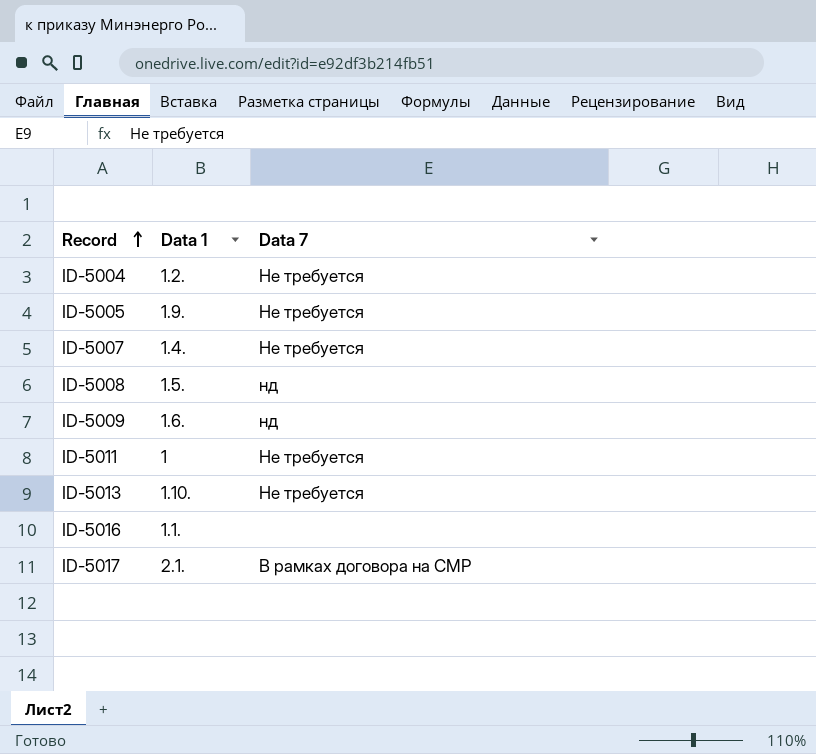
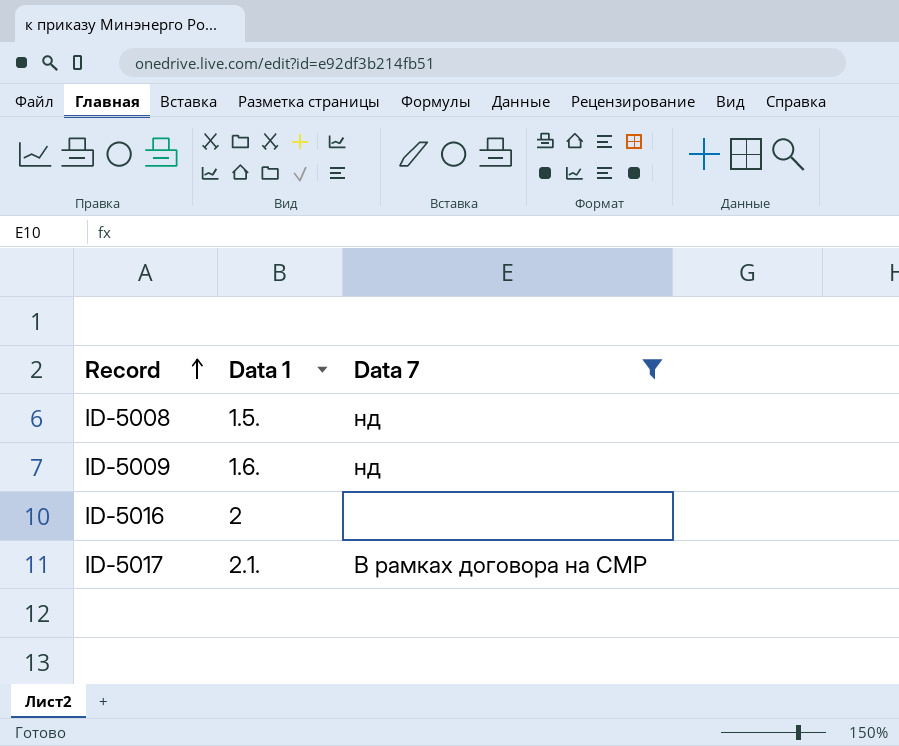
filter: none -> Data 7 != Не требуется
ID-5016 | Data 1: 1.1. -> 2

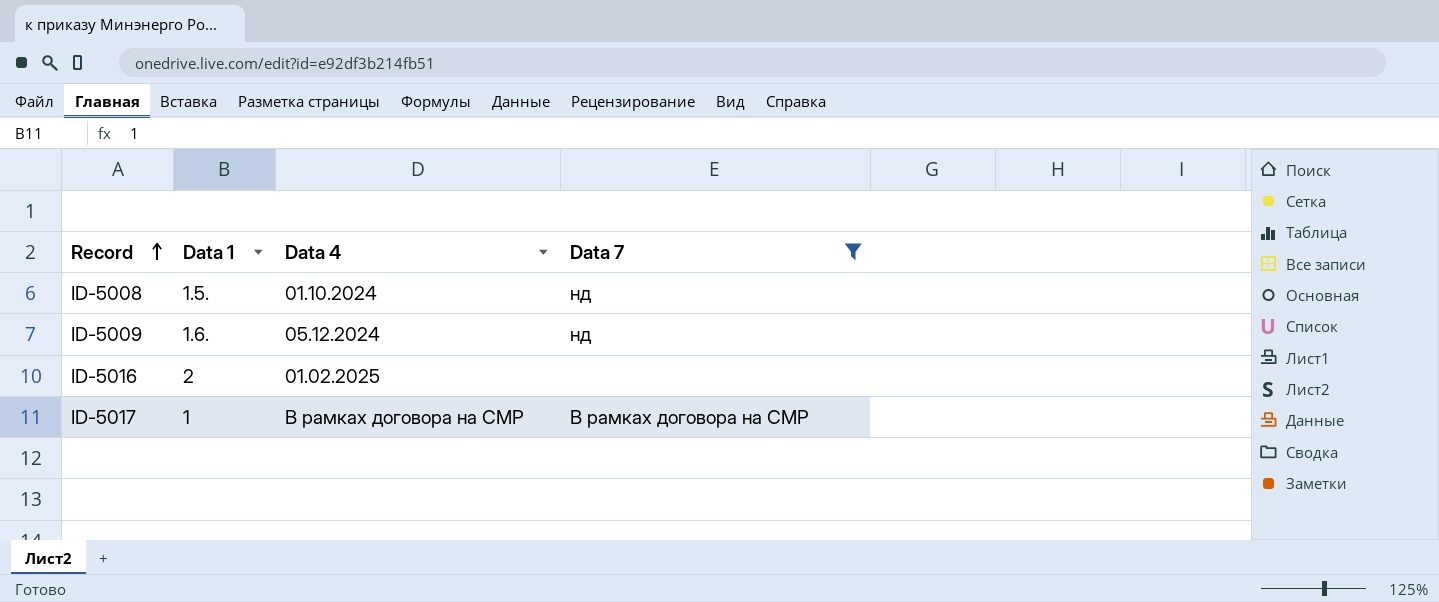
column Data 4 | position: none -> 3
ID-5017 | Data 1: 2.1. -> 1

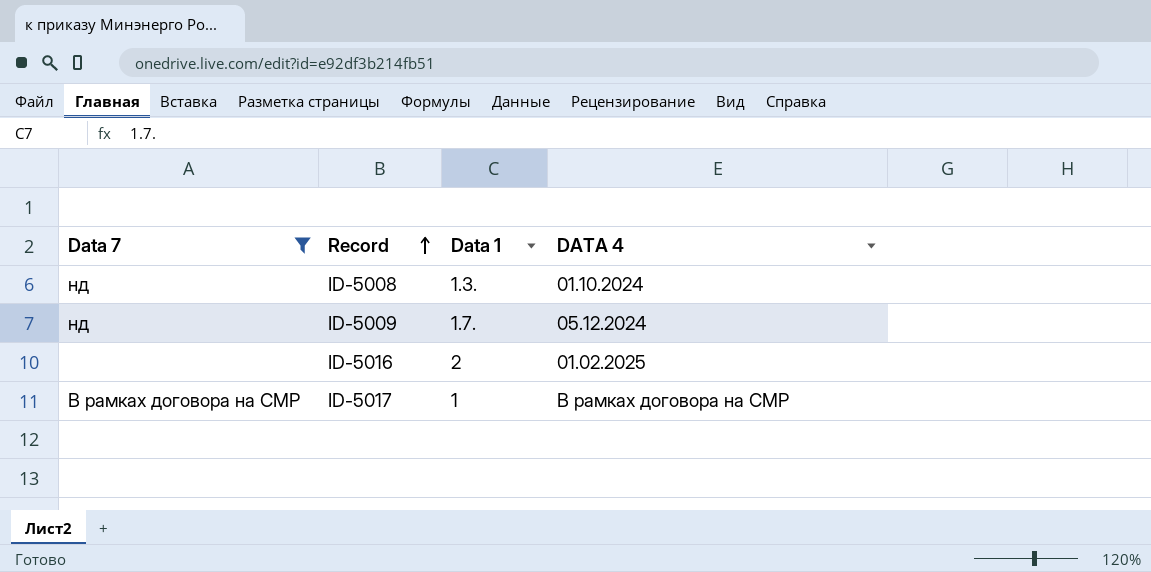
column Data 7 | position: 4 -> 1
column name: Data 4 -> DATA 4
ID-5008 | Data 1: 1.5. -> 1.3.
ID-5009 | Data 1: 1.6. -> 1.7.

